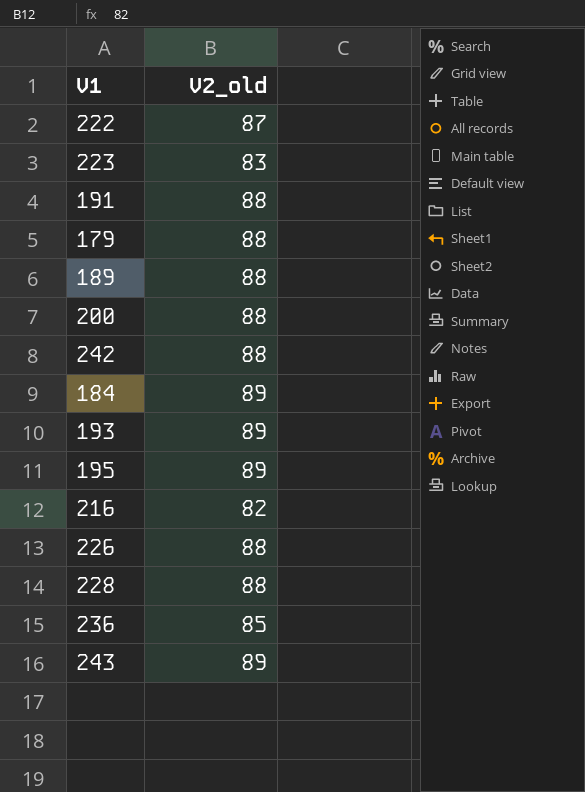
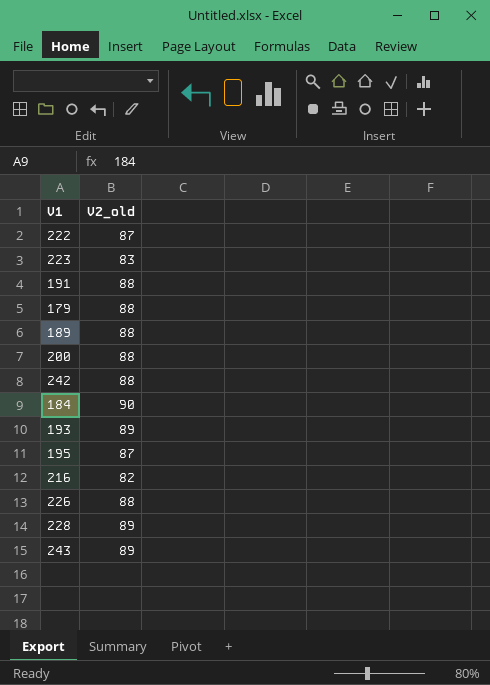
row 236: 85 -> none
184 | V2_old: 89 -> 90
195 | V2_old: 89 -> 87
228 | V2_old: 88 -> 89

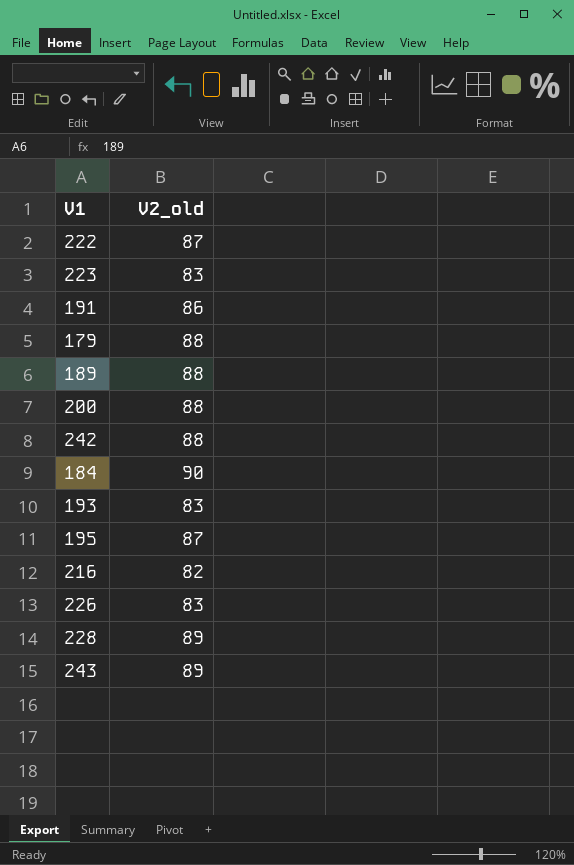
191 | V2_old: 88 -> 86
193 | V2_old: 89 -> 83
226 | V2_old: 88 -> 83

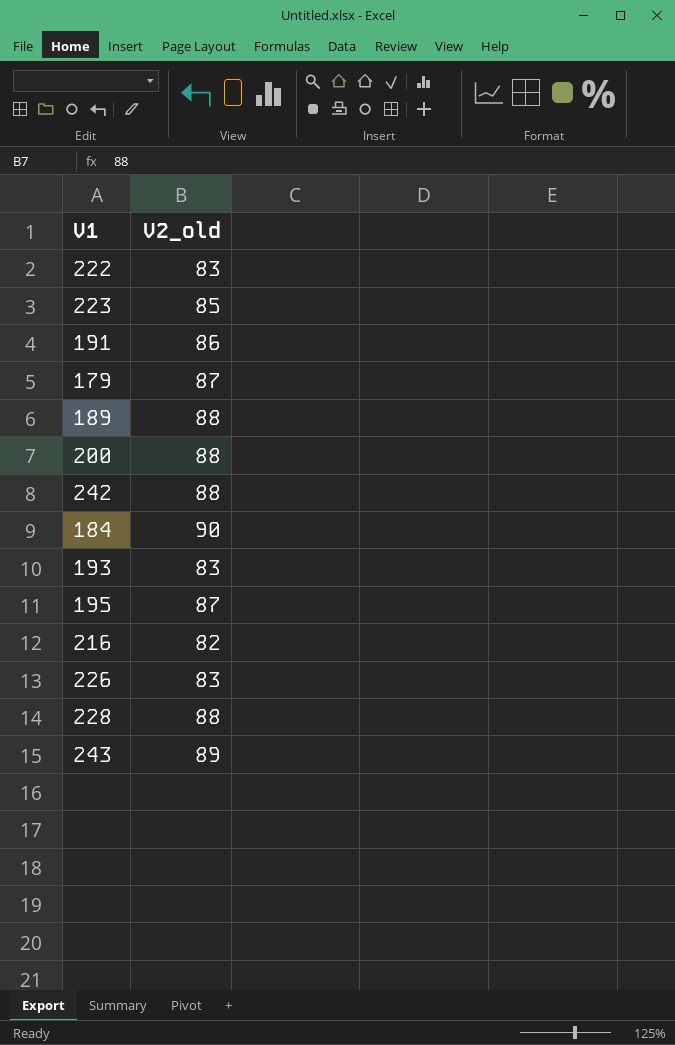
222 | V2_old: 87 -> 83
223 | V2_old: 83 -> 85
179 | V2_old: 88 -> 87
228 | V2_old: 89 -> 88

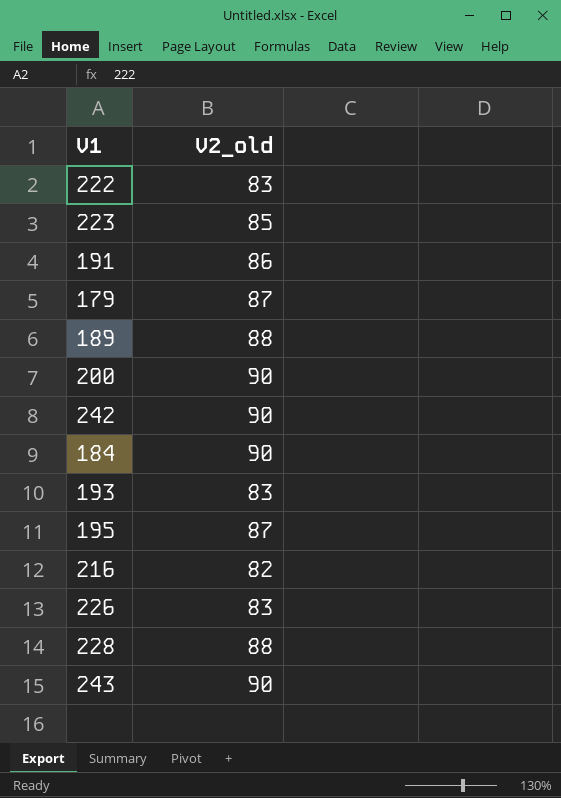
200 | V2_old: 88 -> 90
242 | V2_old: 88 -> 90
243 | V2_old: 89 -> 90

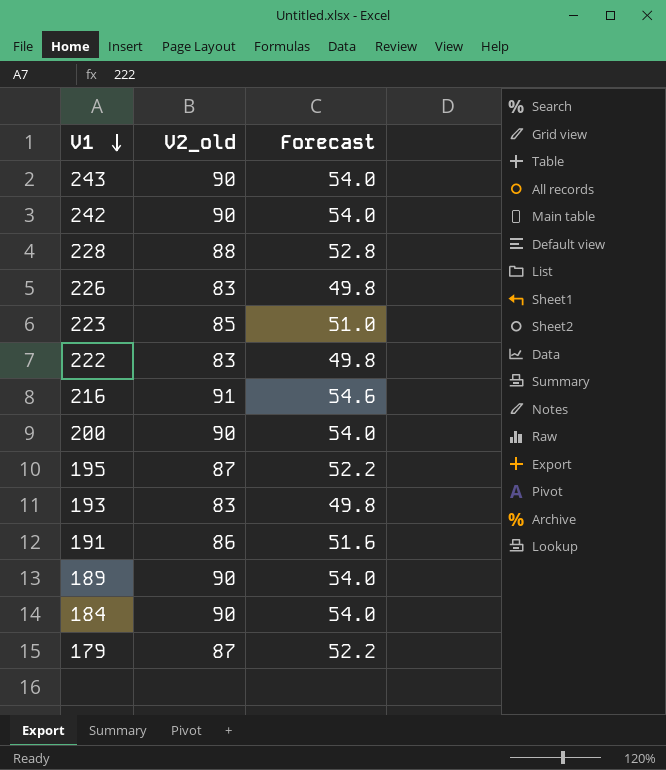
row order: none -> V1 descending
column Forecast | formula: none -> [V2_old] * 0.6
216 | V2_old: 82 -> 91
189 | V2_old: 88 -> 90

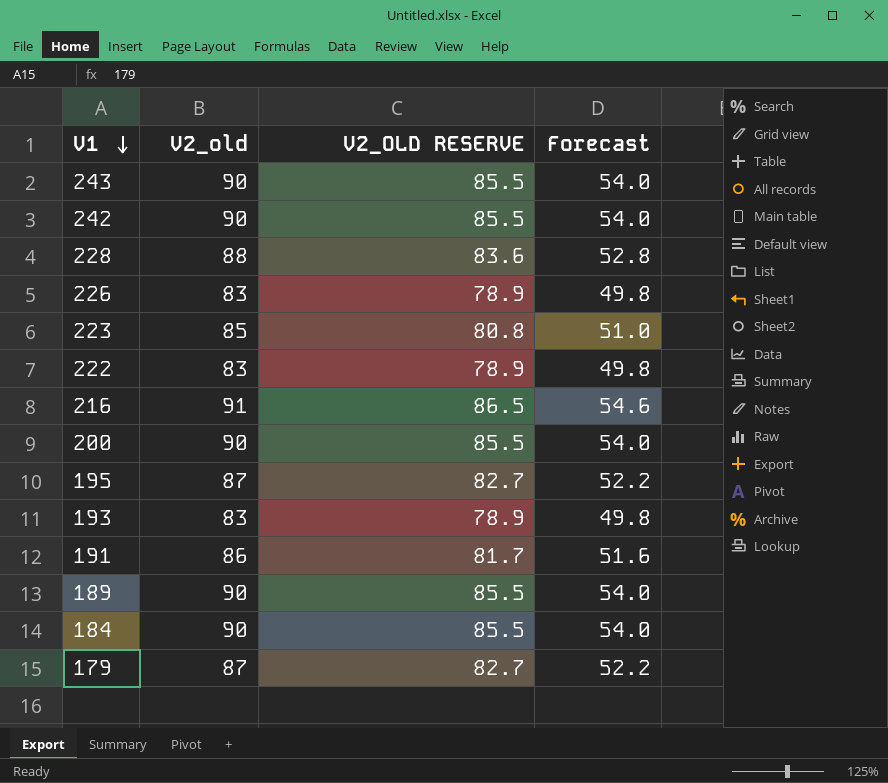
column V2_OLD RESERVE | formula: none -> [V2_old] * 0.95

